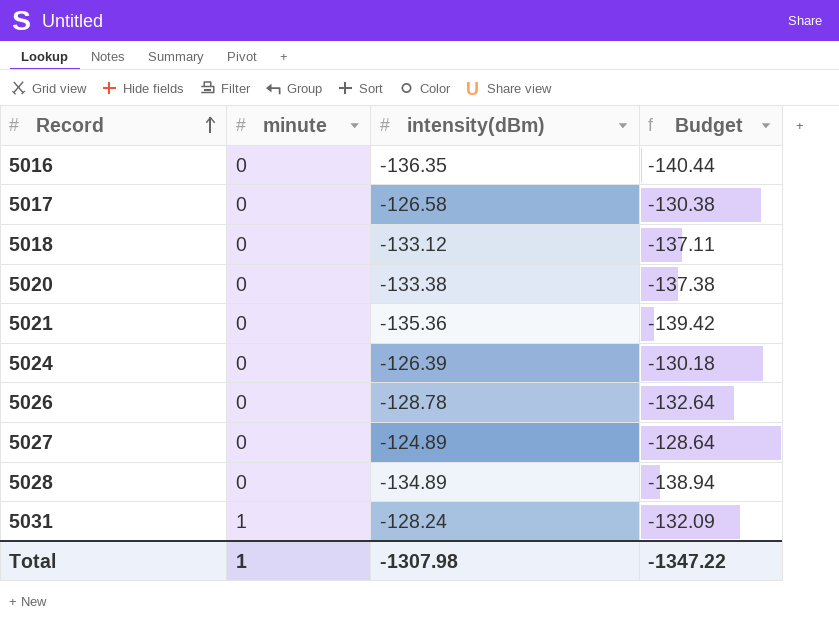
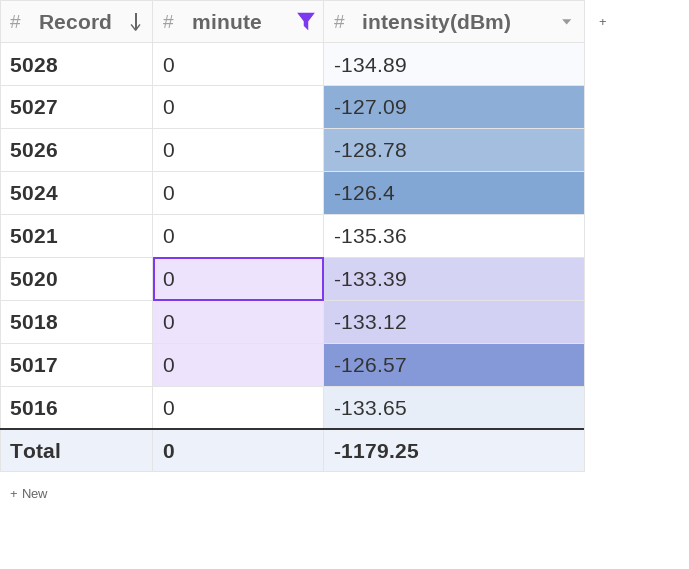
filter: none -> minute = 0
row order: Record ascending -> Record descending
column Budget | formula: [intensity(dBm)] * 1.03 -> none
5027 | intensity(dBm): -124.89 -> -127.09
5024 | intensity(dBm): -126.39 -> -126.4
5020 | intensity(dBm): -133.38 -> -133.39
5017 | intensity(dBm): -126.58 -> -126.57
5016 | intensity(dBm): -136.35 -> -133.65
Total | minute: 1 -> 0
Total | intensity(dBm): -1307.98 -> -1179.25

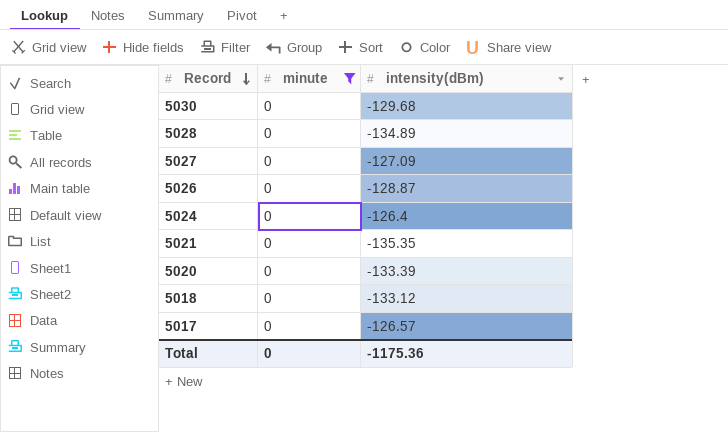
row 5016: 0 | -133.65 -> none
row 5030: none -> 0 | -129.68
5026 | intensity(dBm): -128.78 -> -128.87
5021 | intensity(dBm): -135.36 -> -135.35
Total | intensity(dBm): -1179.25 -> -1175.36

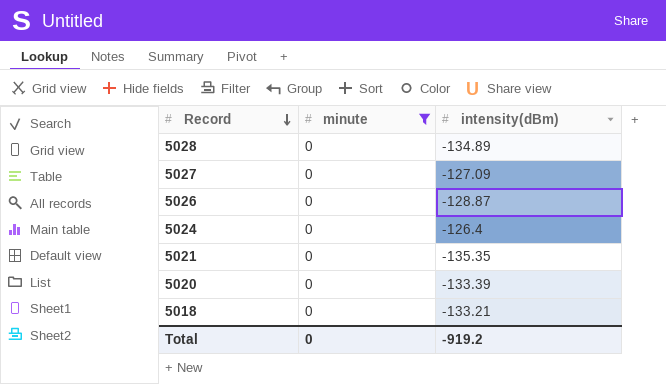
row 5030: 0 | -129.68 -> none
row 5017: 0 | -126.57 -> none
5018 | intensity(dBm): -133.12 -> -133.21
Total | intensity(dBm): -1175.36 -> -919.2

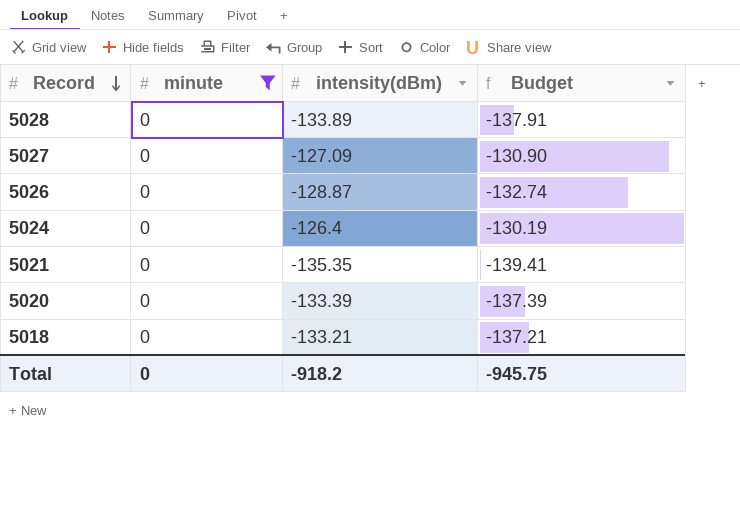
column Budget | formula: none -> [intensity(dBm)] * 1.03
5028 | intensity(dBm): -134.89 -> -133.89
Total | intensity(dBm): -919.2 -> -918.2

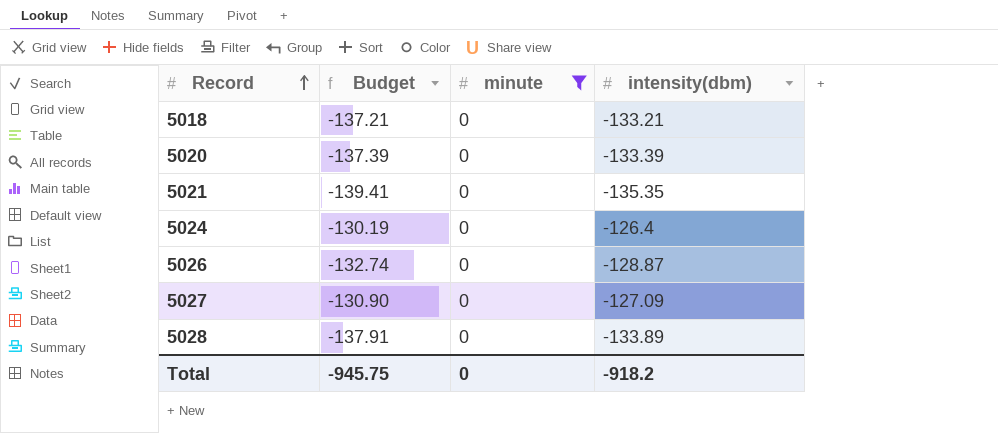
row order: Record descending -> Record ascending
column Budget | position: 4 -> 2
column name: intensity(dBm) -> intensity(dbm)

